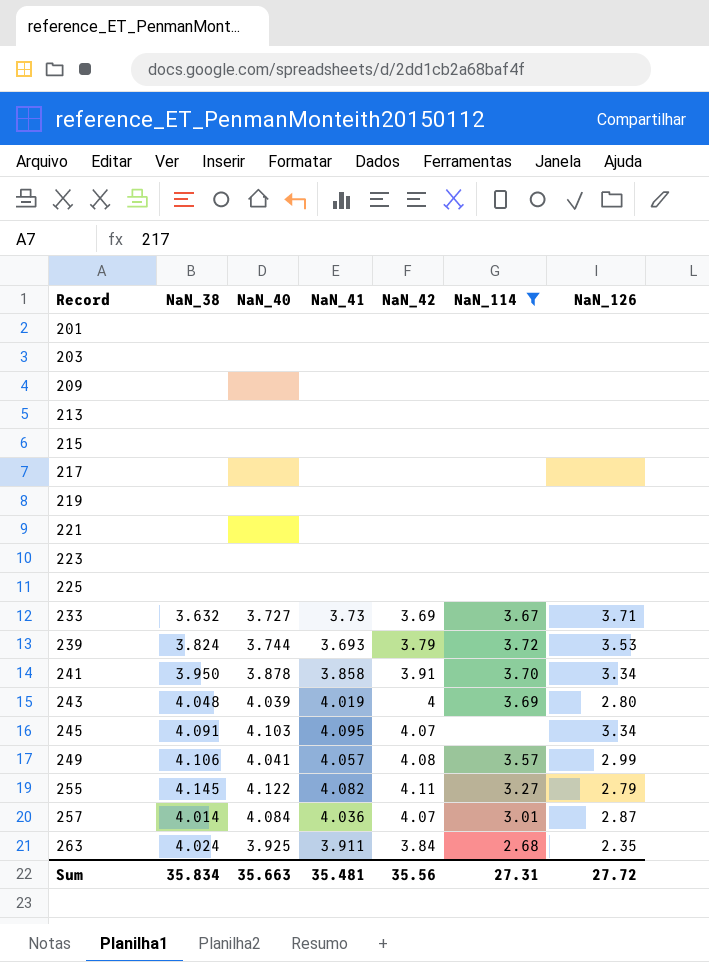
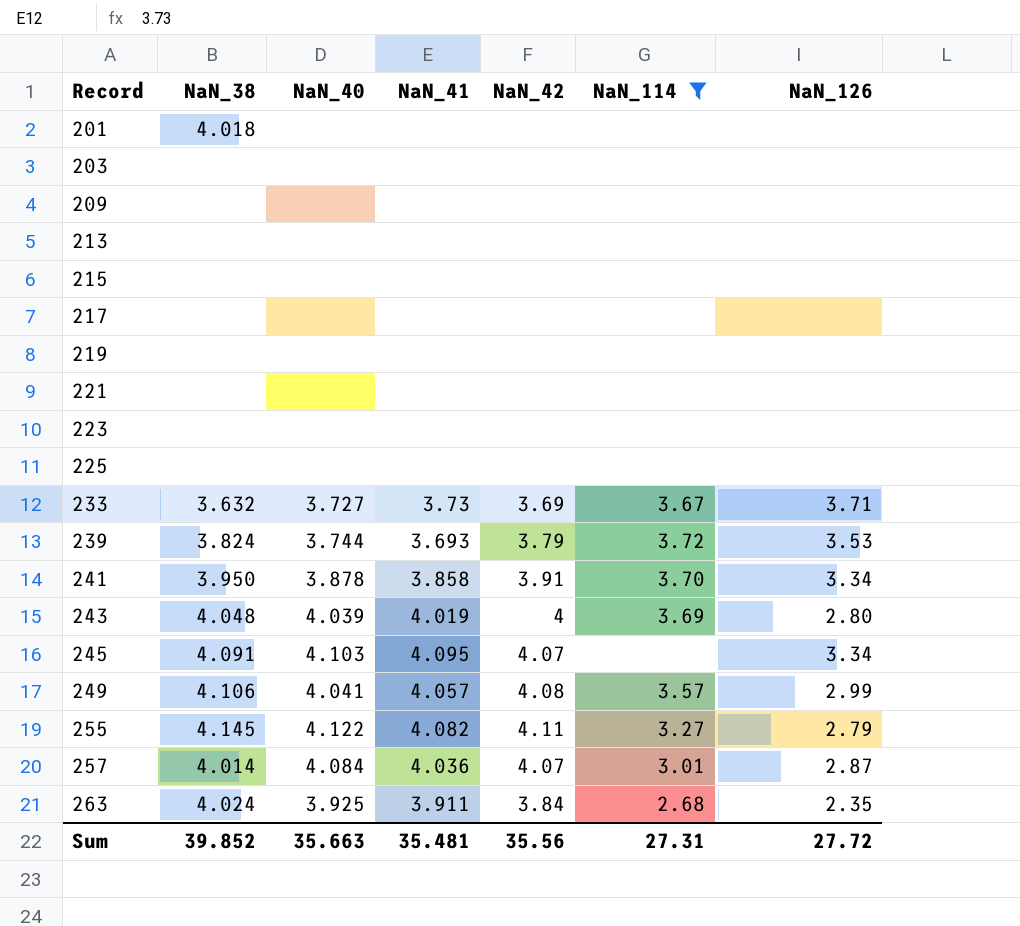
201 | NaN_38: none -> 4.018
Sum | NaN_38: 35.834 -> 39.852

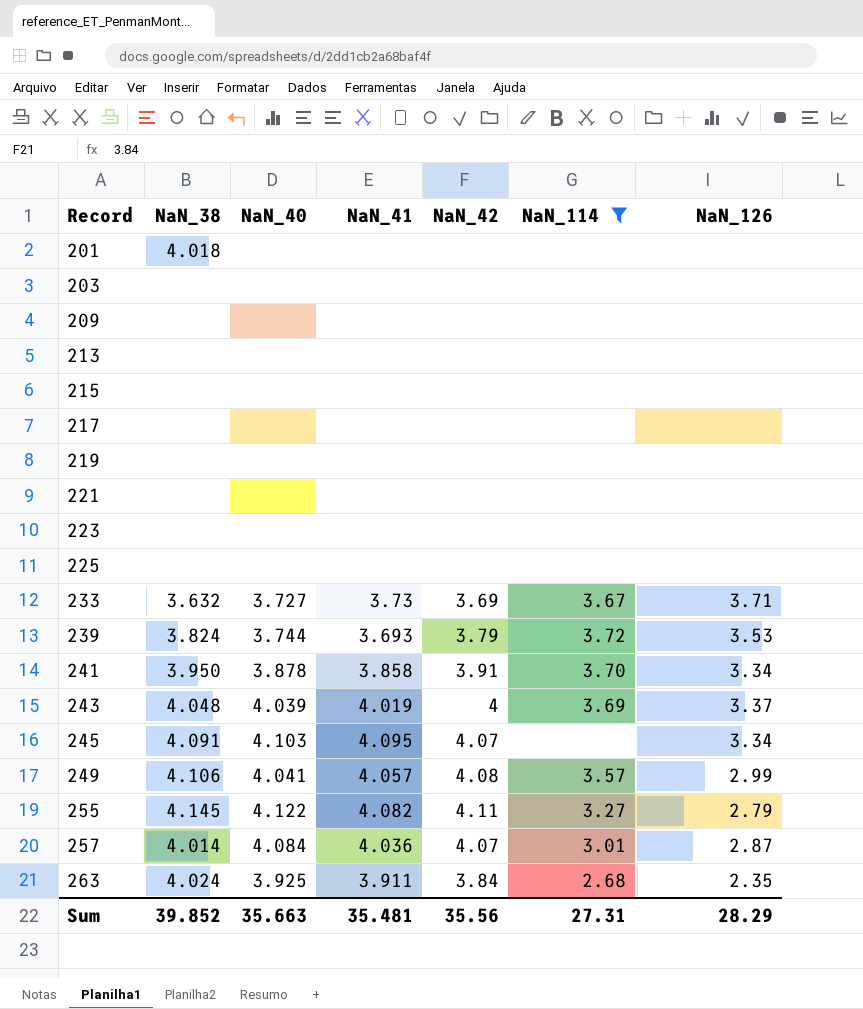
243 | NaN_126: 2.80 -> 3.37
Sum | NaN_126: 27.72 -> 28.29

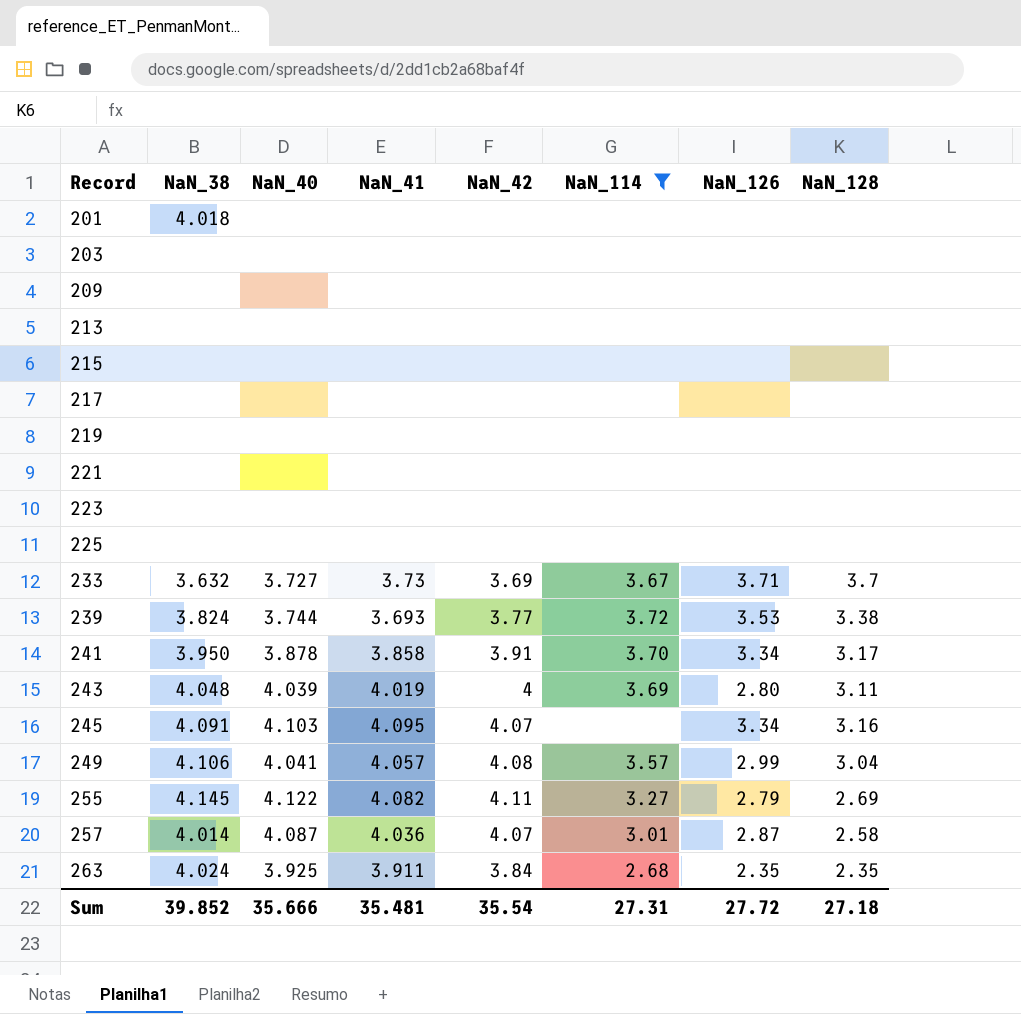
column NaN_128 | position: none -> 8
239 | NaN_42: 3.79 -> 3.77
243 | NaN_126: 3.37 -> 2.80
257 | NaN_40: 4.084 -> 4.087
Sum | NaN_40: 35.663 -> 35.666
Sum | NaN_42: 35.56 -> 35.54
Sum | NaN_126: 28.29 -> 27.72

